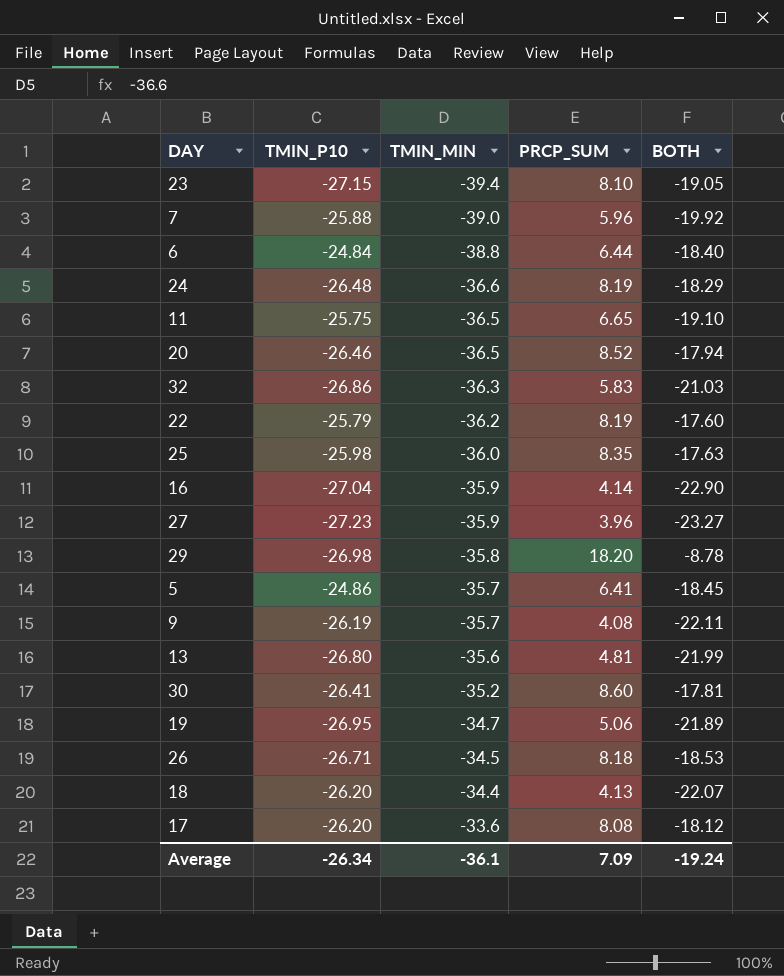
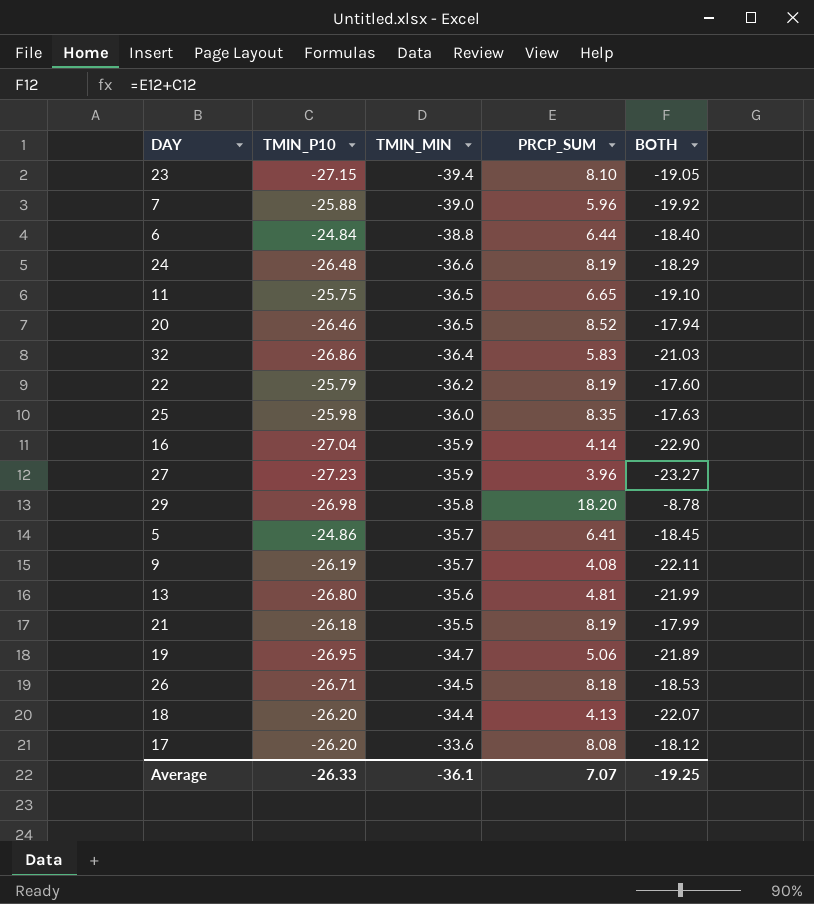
row 30: -26.41 | -35.2 | 8.60 | -17.81 -> none
32 | TMIN_MIN: -36.3 -> -36.4
row 21: none -> -26.18 | -35.5 | 8.19 | -17.99
Average | TMIN_P10: -26.34 -> -26.33
Average | PRCP_SUM: 7.09 -> 7.07
Average | BOTH: -19.24 -> -19.25

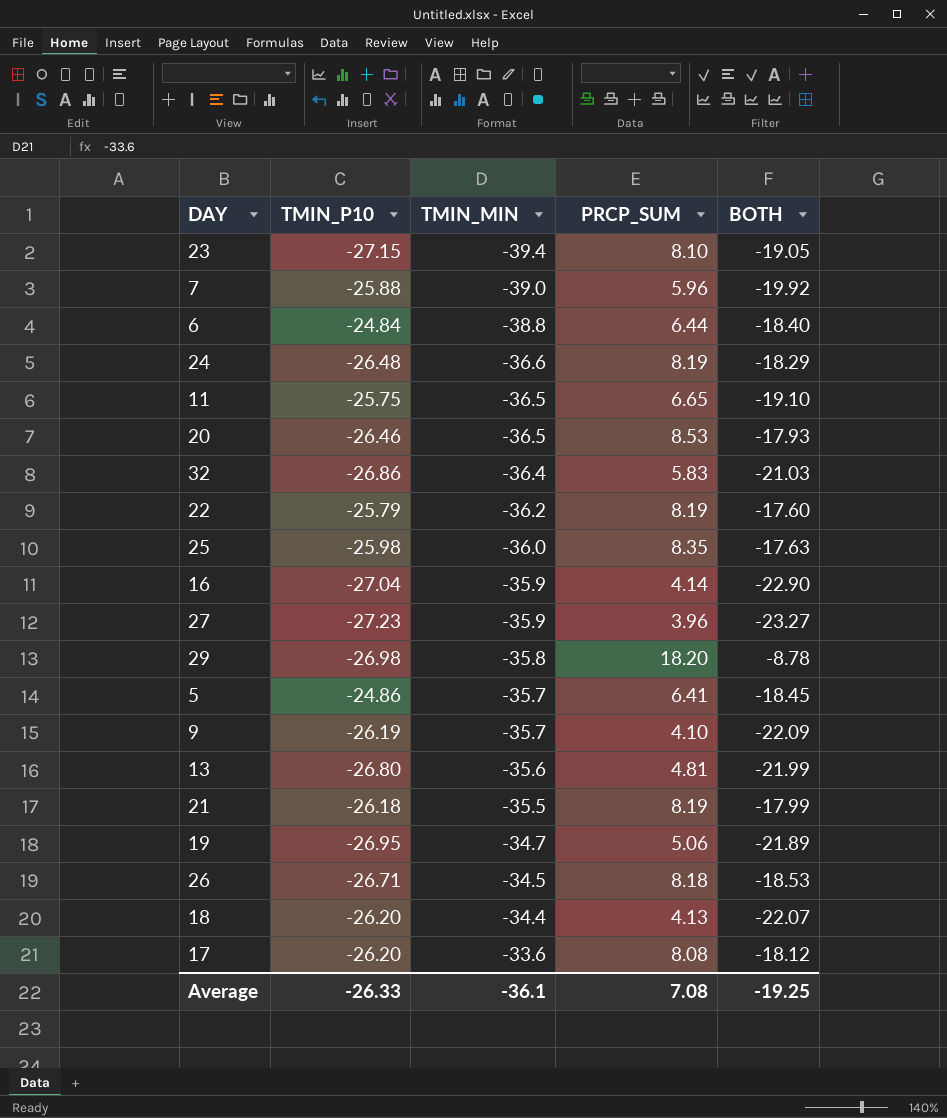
20 | PRCP_SUM: 8.52 -> 8.53
20 | BOTH: -17.94 -> -17.93
9 | PRCP_SUM: 4.08 -> 4.10
9 | BOTH: -22.11 -> -22.09
Average | PRCP_SUM: 7.07 -> 7.08

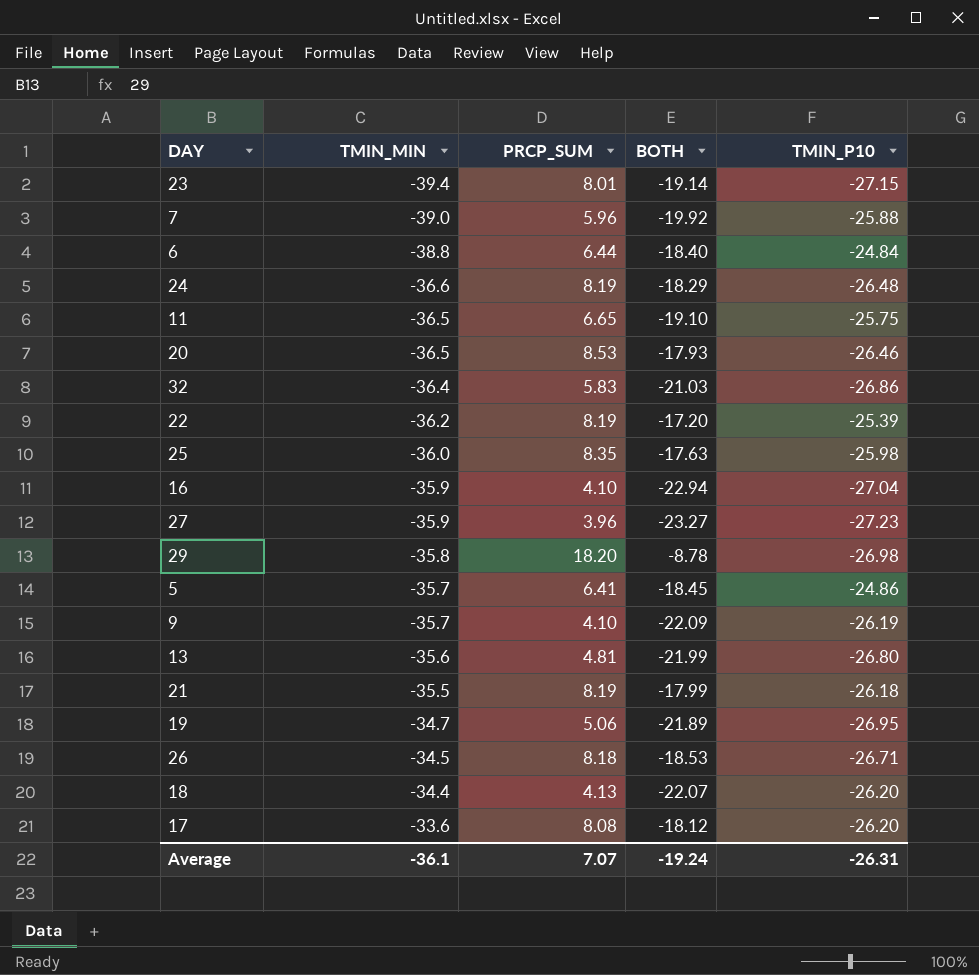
column TMIN_P10 | position: 2 -> 5
23 | PRCP_SUM: 8.10 -> 8.01
23 | BOTH: -19.05 -> -19.14
22 | BOTH: -17.60 -> -17.20
22 | TMIN_P10: -25.79 -> -25.39
16 | PRCP_SUM: 4.14 -> 4.10
16 | BOTH: -22.90 -> -22.94
Average | PRCP_SUM: 7.08 -> 7.07
Average | BOTH: -19.25 -> -19.24
Average | TMIN_P10: -26.33 -> -26.31

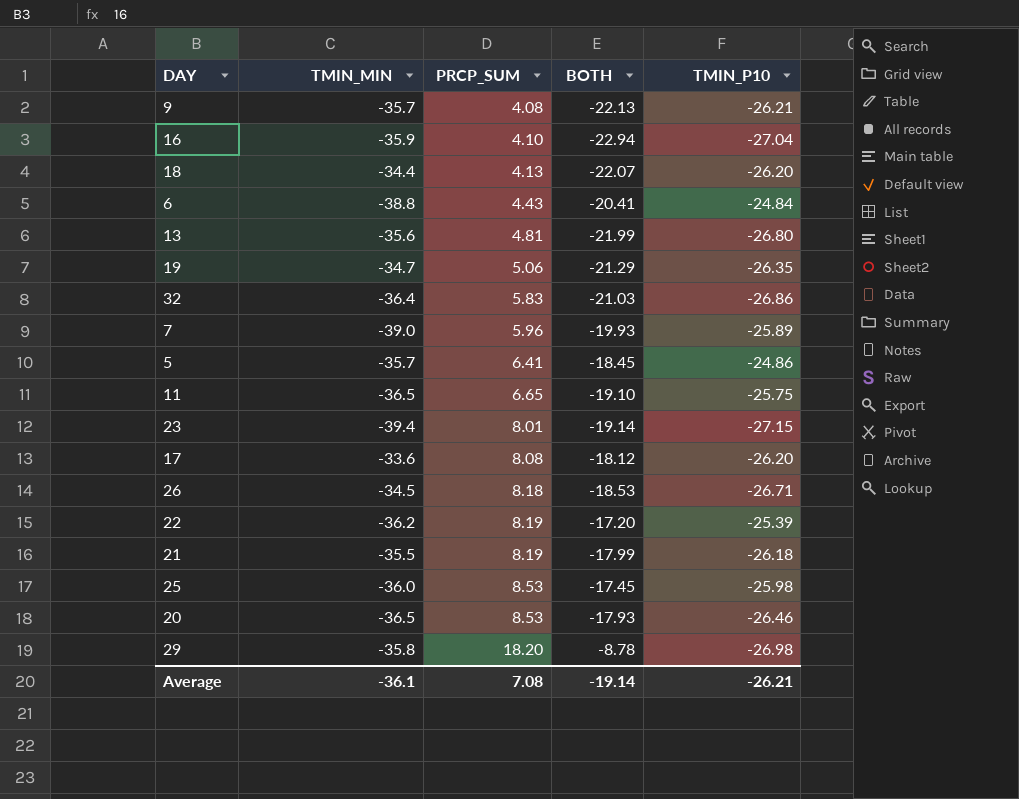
row order: TMIN_MIN ascending -> PRCP_SUM ascending
row 24: -36.6 | 8.19 | -18.29 | -26.48 -> none
row 27: -35.9 | 3.96 | -23.27 | -27.23 -> none
9 | PRCP_SUM: 4.10 -> 4.08
9 | BOTH: -22.09 -> -22.13
9 | TMIN_P10: -26.19 -> -26.21
6 | PRCP_SUM: 6.44 -> 4.43
6 | BOTH: -18.40 -> -20.41
19 | BOTH: -21.89 -> -21.29
19 | TMIN_P10: -26.95 -> -26.35
7 | BOTH: -19.92 -> -19.93
7 | TMIN_P10: -25.88 -> -25.89
25 | PRCP_SUM: 8.35 -> 8.53
25 | BOTH: -17.63 -> -17.45
Average | PRCP_SUM: 7.07 -> 7.08
Average | BOTH: -19.24 -> -19.14
Average | TMIN_P10: -26.31 -> -26.21

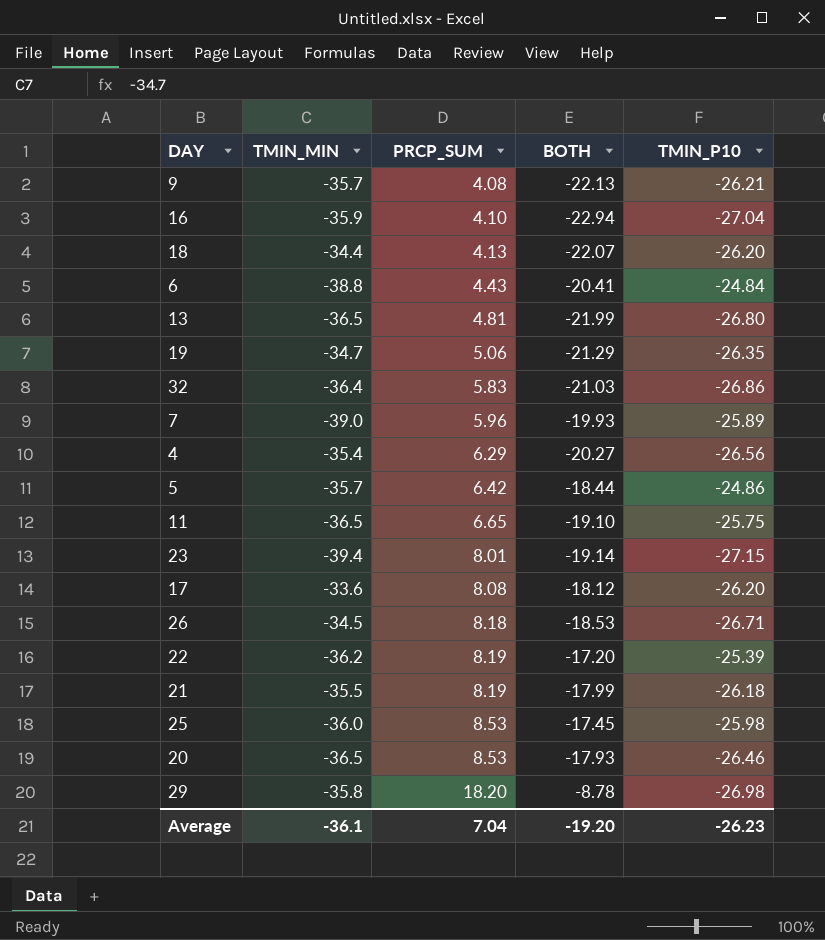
13 | TMIN_MIN: -35.6 -> -36.5
row 4: none -> -35.4 | 6.29 | -20.27 | -26.56
5 | PRCP_SUM: 6.41 -> 6.42
5 | BOTH: -18.45 -> -18.44
Average | PRCP_SUM: 7.08 -> 7.04
Average | BOTH: -19.14 -> -19.20
Average | TMIN_P10: -26.21 -> -26.23

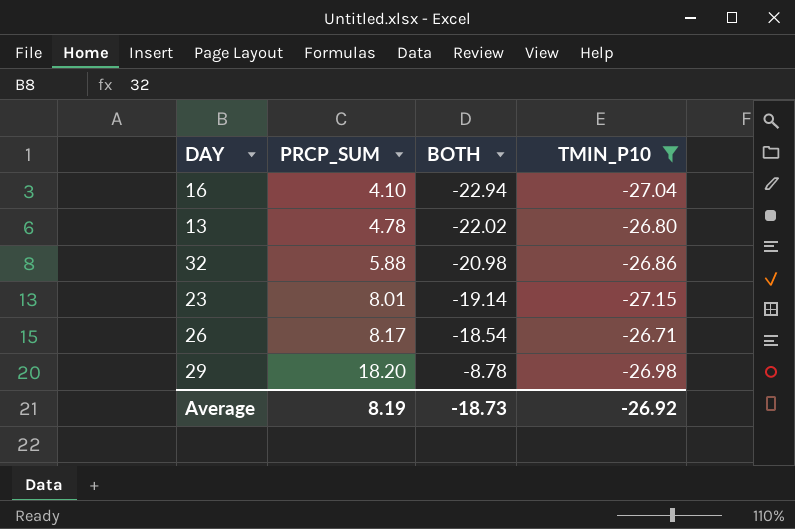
filter: none -> TMIN_P10 <= -26.71
column TMIN_MIN | position: 2 -> none
13 | PRCP_SUM: 4.81 -> 4.78
13 | BOTH: -21.99 -> -22.02
32 | PRCP_SUM: 5.83 -> 5.88
32 | BOTH: -21.03 -> -20.98
26 | PRCP_SUM: 8.18 -> 8.17
26 | BOTH: -18.53 -> -18.54
Average | PRCP_SUM: 7.04 -> 8.19
Average | BOTH: -19.20 -> -18.73
Average | TMIN_P10: -26.23 -> -26.92

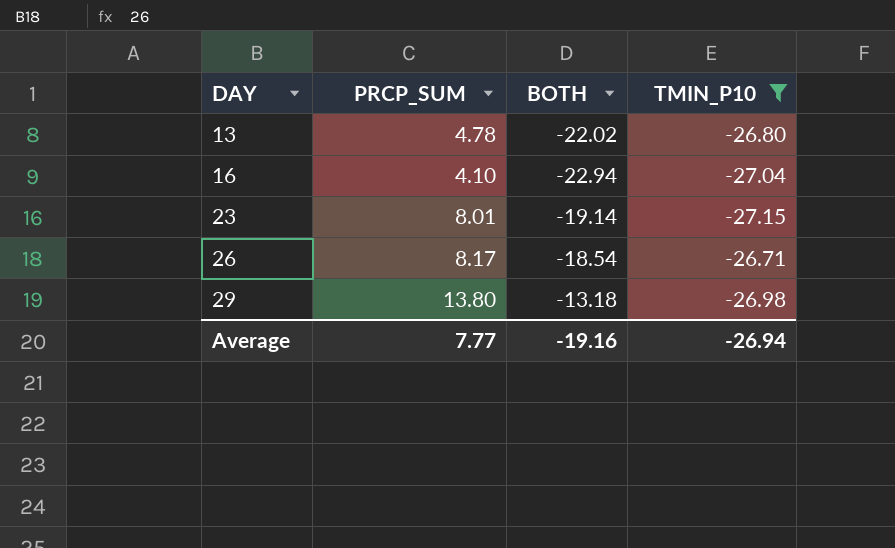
row order: PRCP_SUM ascending -> DAY ascending
row 32: 5.88 | -20.98 | -26.86 -> none
29 | PRCP_SUM: 18.20 -> 13.80
29 | BOTH: -8.78 -> -13.18
Average | PRCP_SUM: 8.19 -> 7.77
Average | BOTH: -18.73 -> -19.16
Average | TMIN_P10: -26.92 -> -26.94

